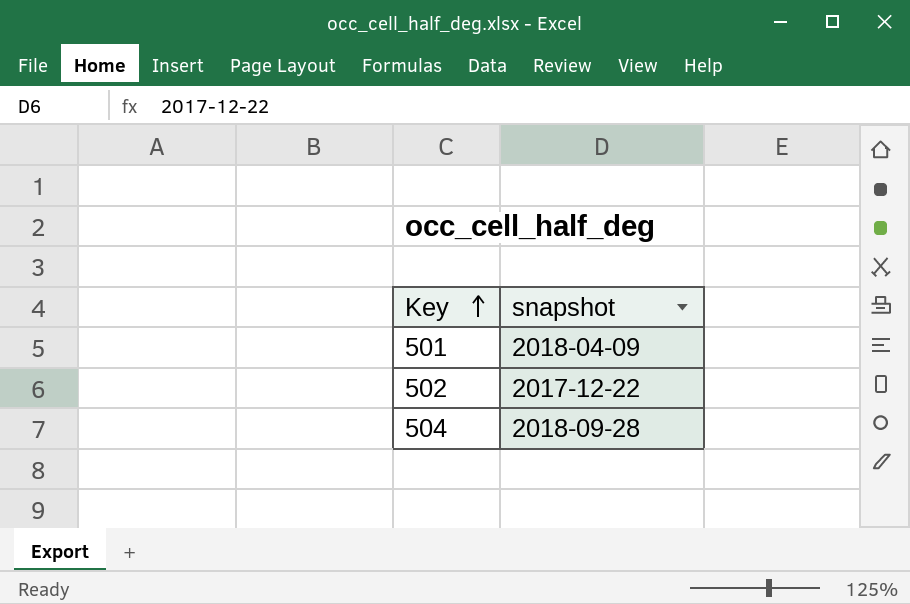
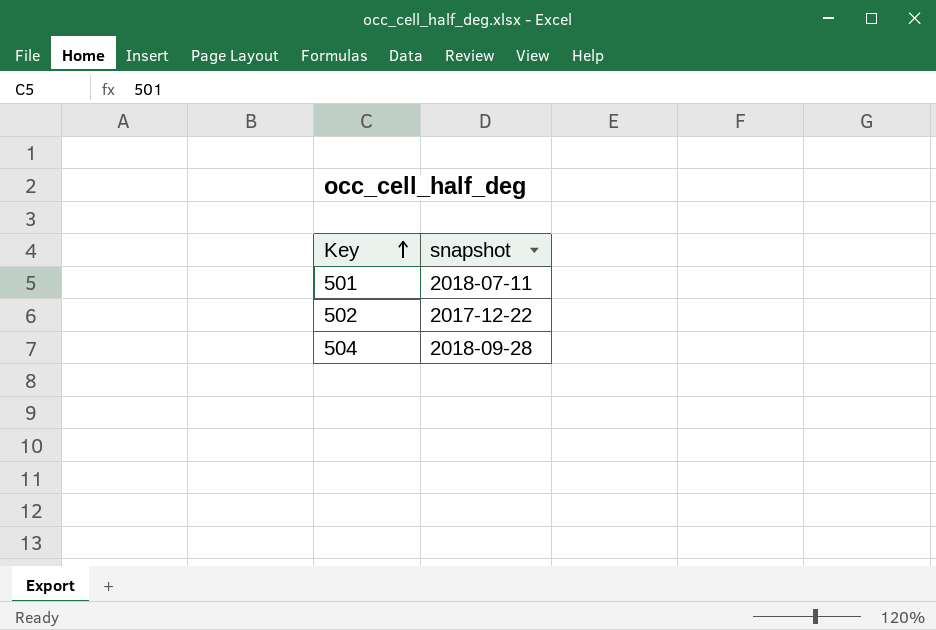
501 | snapshot: 2018-04-09 -> 2018-07-11

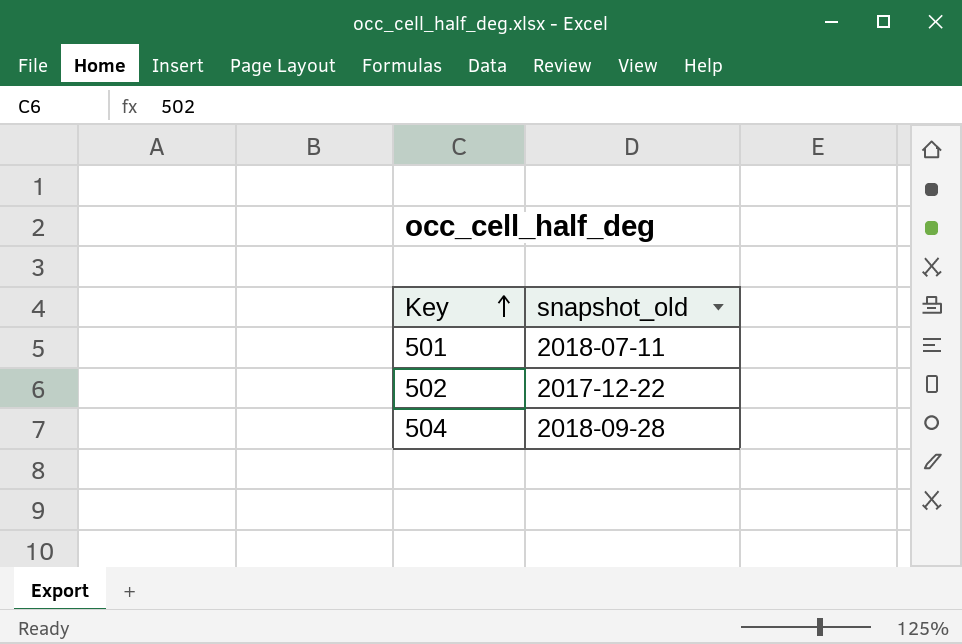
column name: snapshot -> snapshot_old

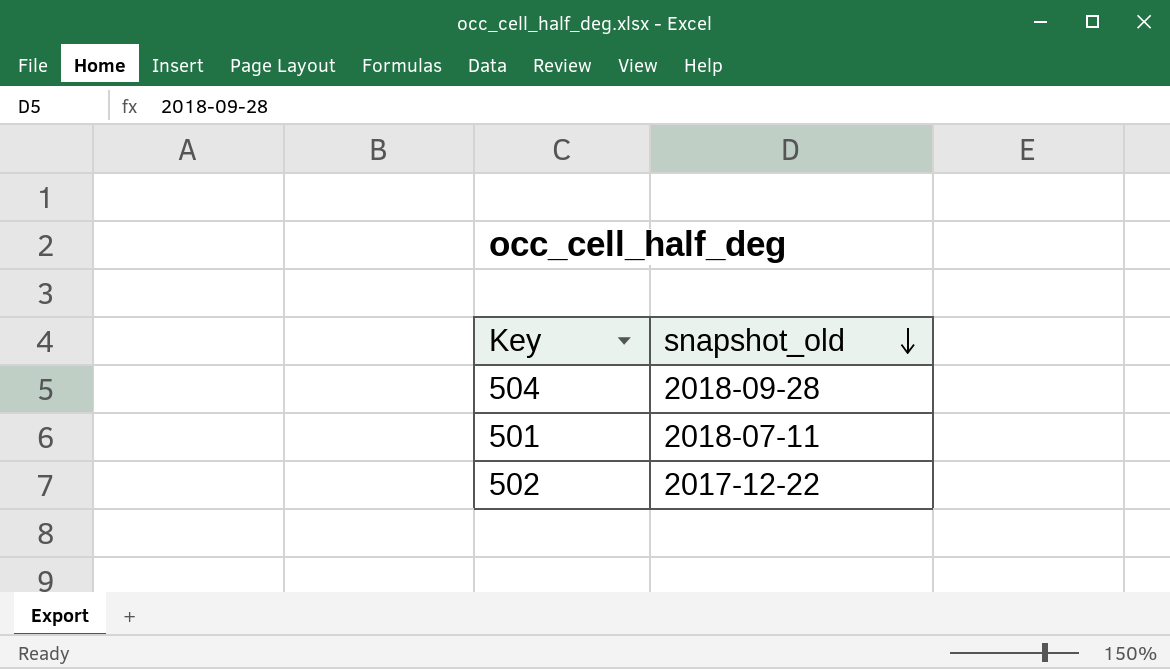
row order: Key ascending -> snapshot_old descending

